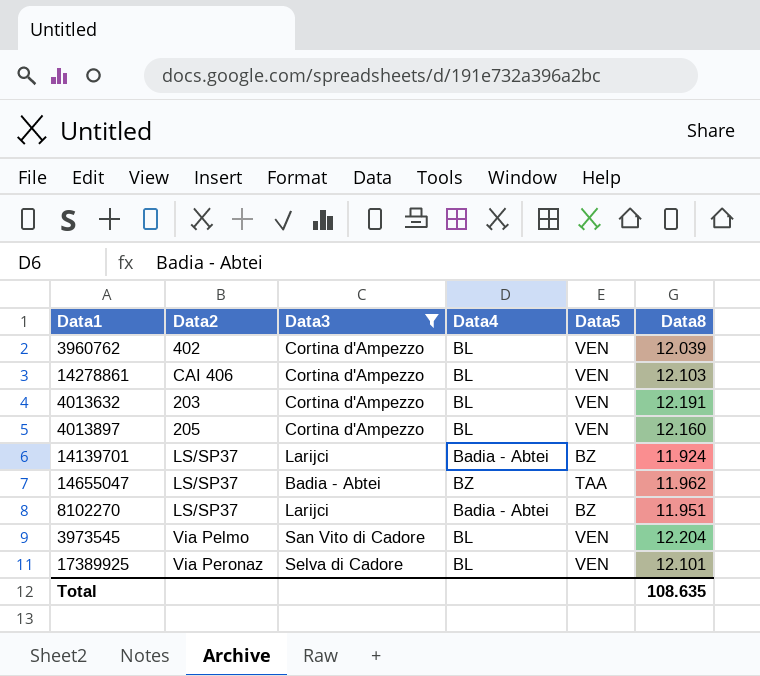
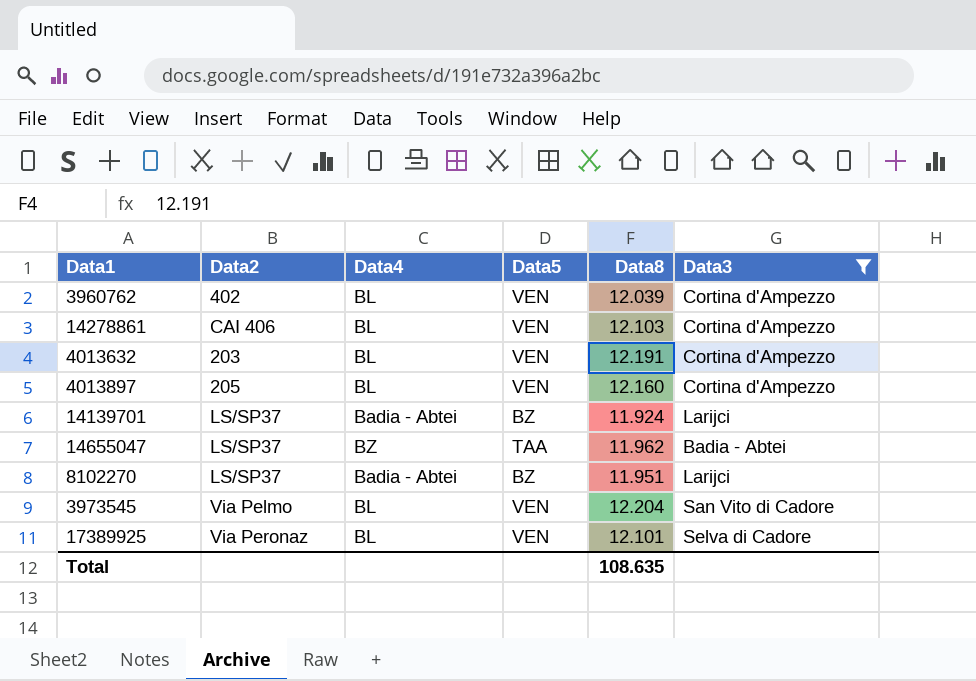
column Data3 | position: 3 -> 6

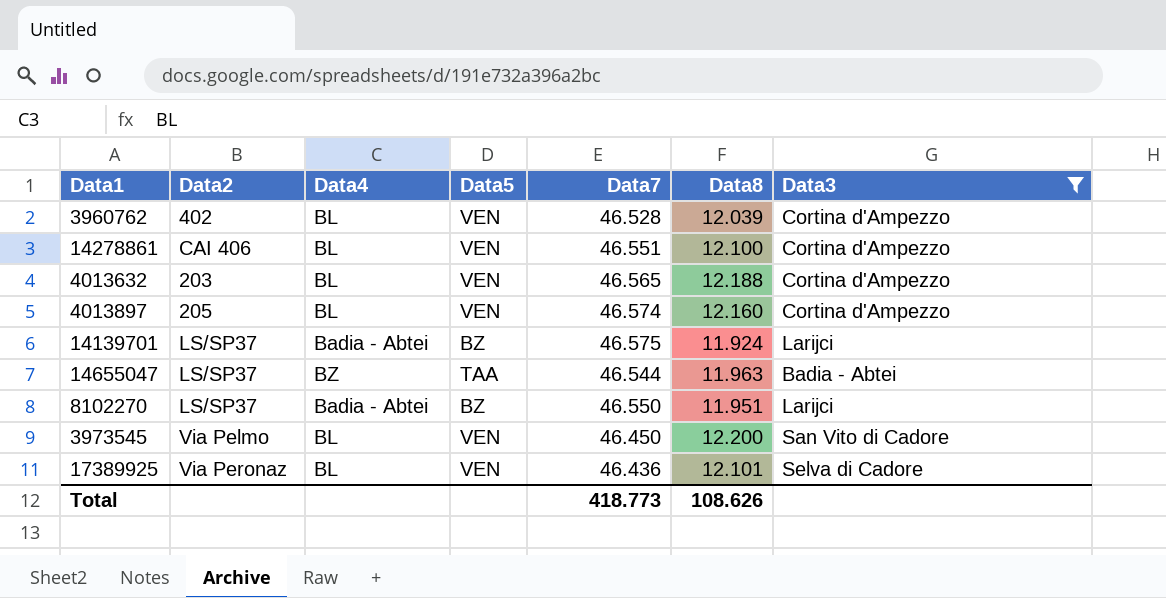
column Data7 | position: none -> 5
14278861 | Data8: 12.103 -> 12.100
4013632 | Data8: 12.191 -> 12.188
14655047 | Data8: 11.962 -> 11.963
3973545 | Data8: 12.204 -> 12.200
Total | Data8: 108.635 -> 108.626

